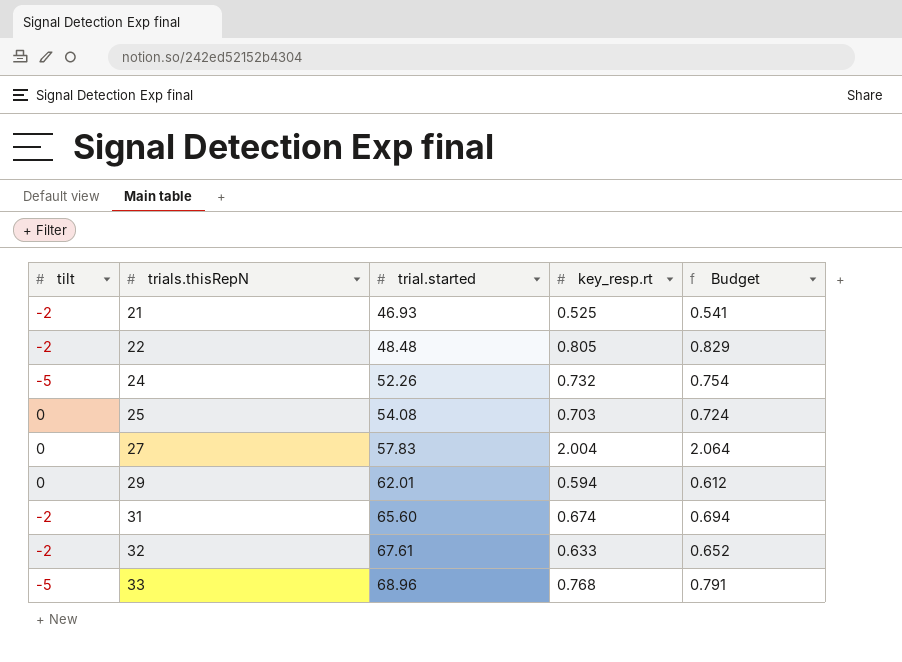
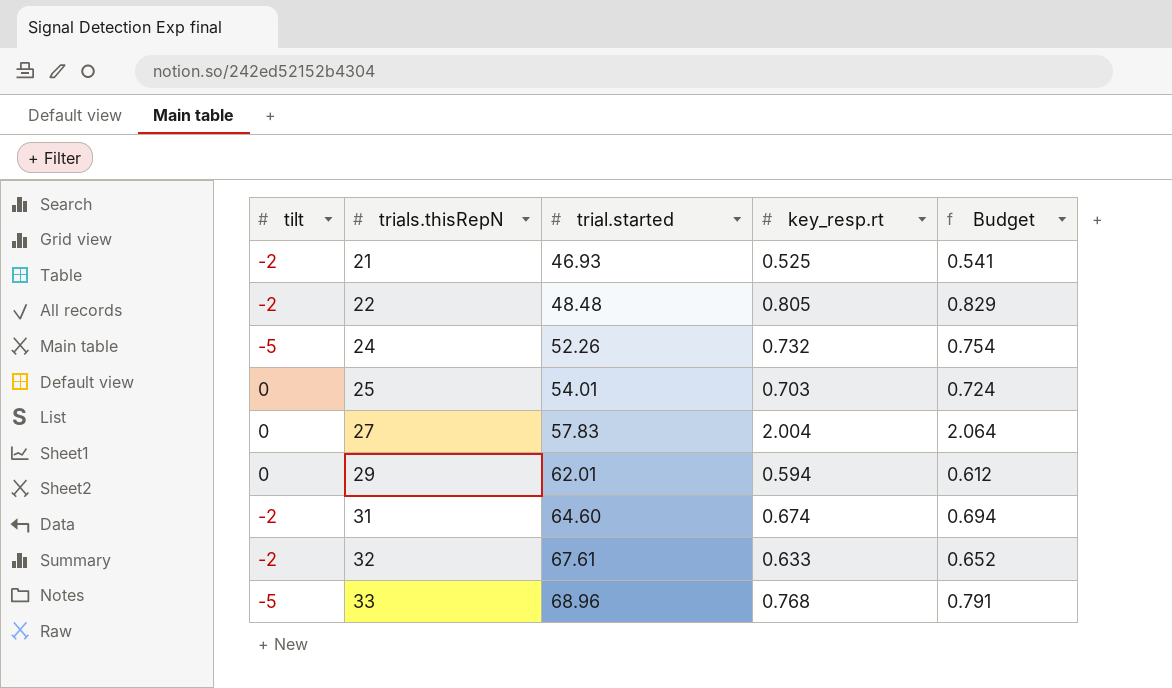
25 | trial.started: 54.08 -> 54.01
31 | trial.started: 65.60 -> 64.60

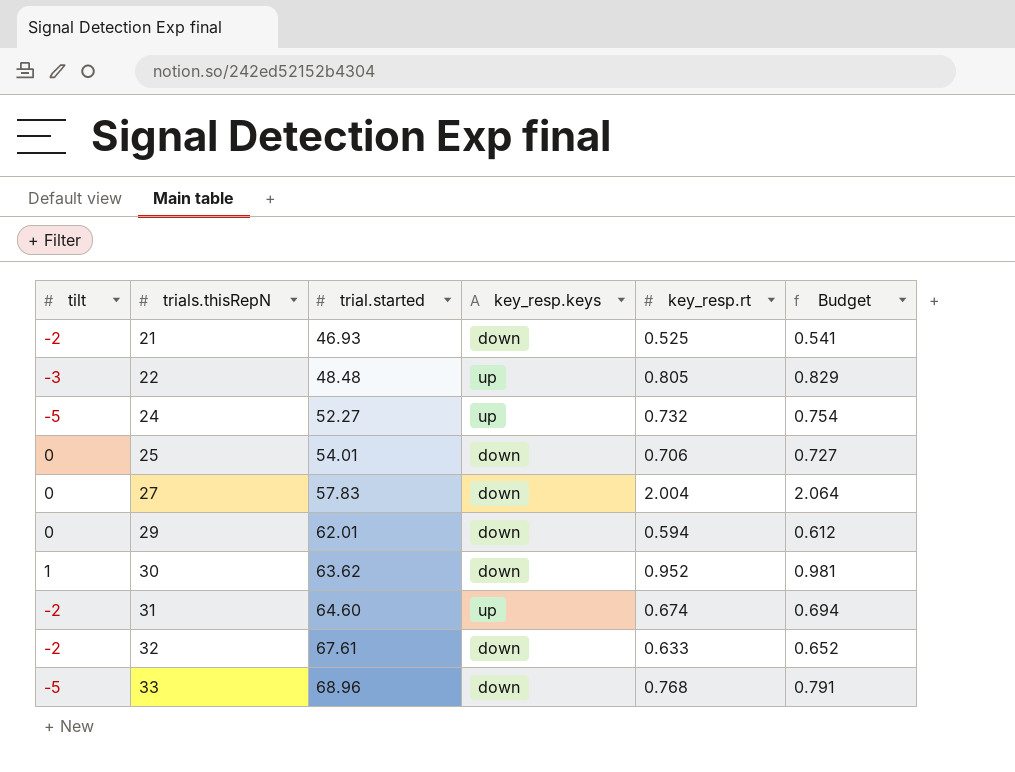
column key_resp.keys | position: none -> 4
22 | tilt: -2 -> -3
24 | trial.started: 52.26 -> 52.27
25 | key_resp.rt: 0.703 -> 0.706
25 | Budget: 0.724 -> 0.727
row 30: none -> 1 | 63.62 | down | 0.952 | 0.981

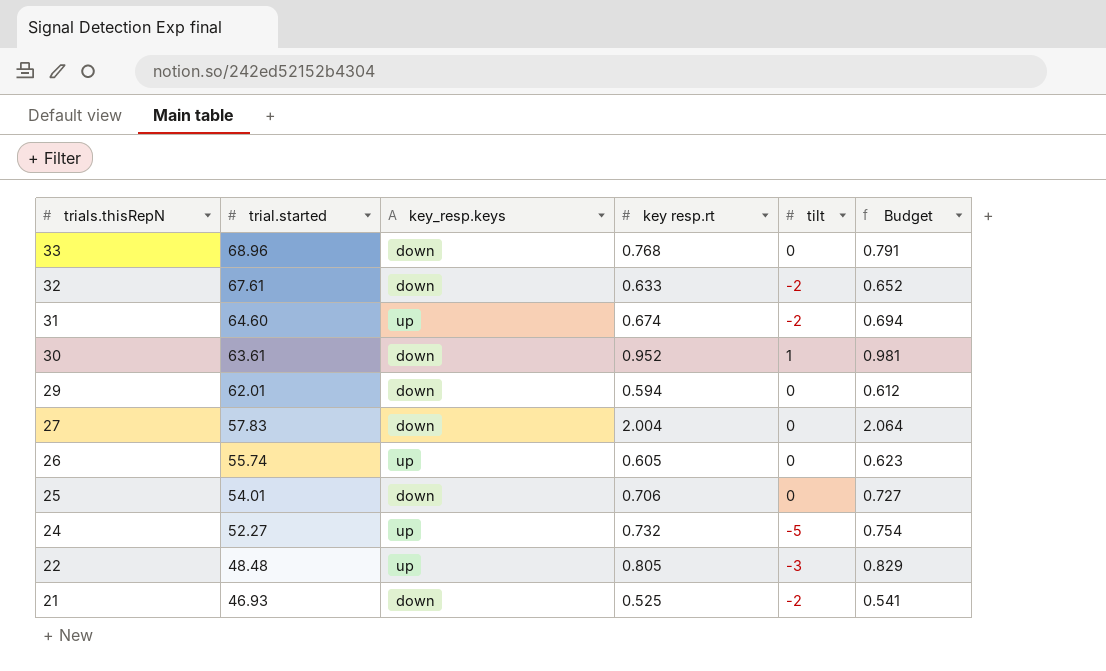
row order: trials.thisRepN ascending -> trials.thisRepN descending
column name: key_resp.rt -> key resp.rt
column tilt | position: 1 -> 5
33 | tilt: -5 -> 0
30 | trial.started: 63.62 -> 63.61
row 26: none -> 55.74 | up | 0.605 | 0 | 0.623

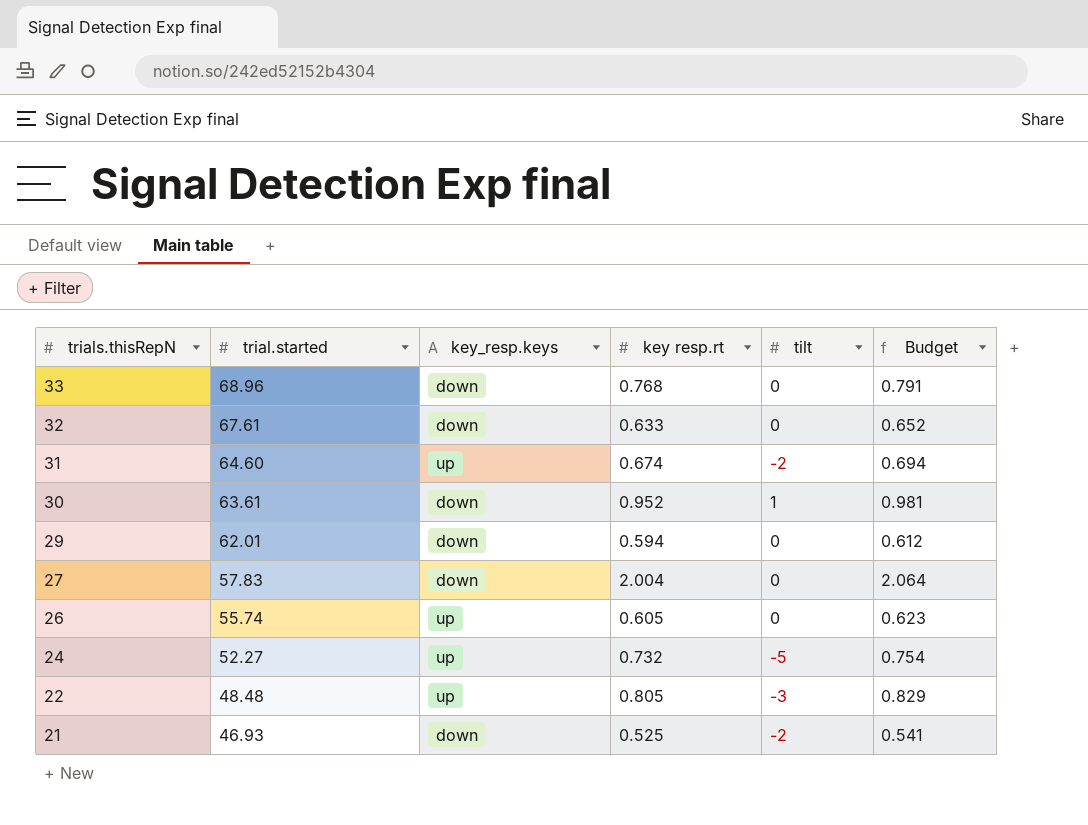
row 25: 54.01 | down | 0.706 | 0 | 0.727 -> none
32 | tilt: -2 -> 0

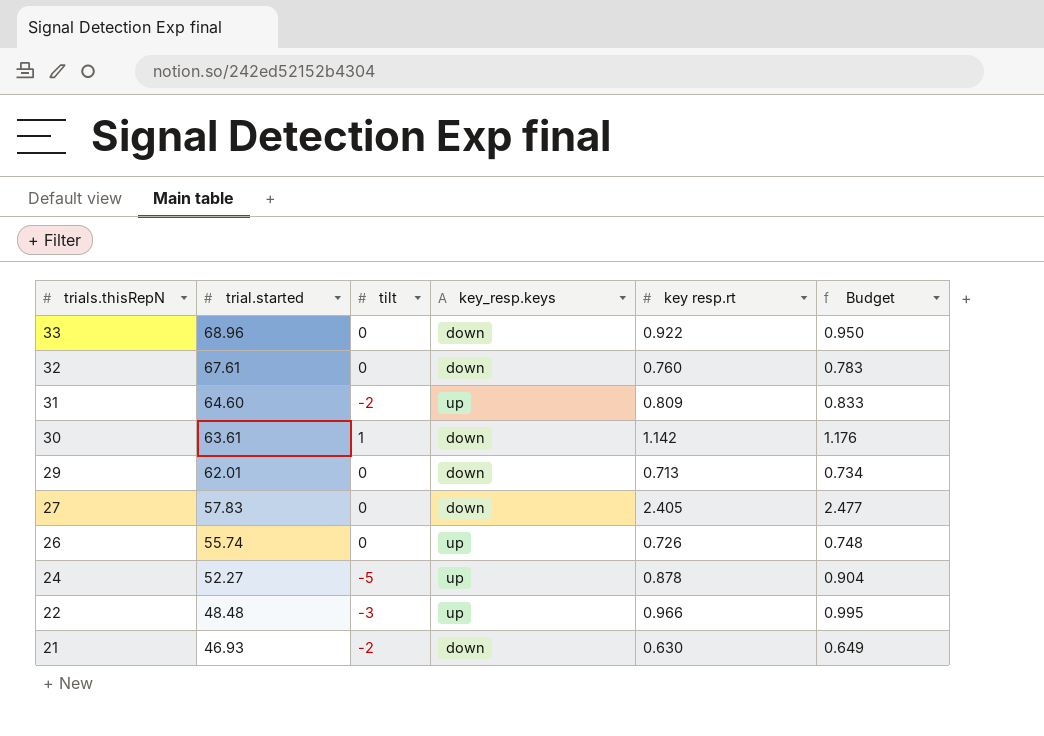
column tilt | position: 5 -> 3
33 | key resp.rt: 0.768 -> 0.922
33 | Budget: 0.791 -> 0.950
32 | key resp.rt: 0.633 -> 0.760
32 | Budget: 0.652 -> 0.783
31 | key resp.rt: 0.674 -> 0.809
31 | Budget: 0.694 -> 0.833
30 | key resp.rt: 0.952 -> 1.142
30 | Budget: 0.981 -> 1.176
29 | key resp.rt: 0.594 -> 0.713
29 | Budget: 0.612 -> 0.734
27 | key resp.rt: 2.004 -> 2.405
27 | Budget: 2.064 -> 2.477
26 | key resp.rt: 0.605 -> 0.726
26 | Budget: 0.623 -> 0.748
24 | key resp.rt: 0.732 -> 0.878
24 | Budget: 0.754 -> 0.904
22 | key resp.rt: 0.805 -> 0.966
22 | Budget: 0.829 -> 0.995
21 | key resp.rt: 0.525 -> 0.630
21 | Budget: 0.541 -> 0.649

